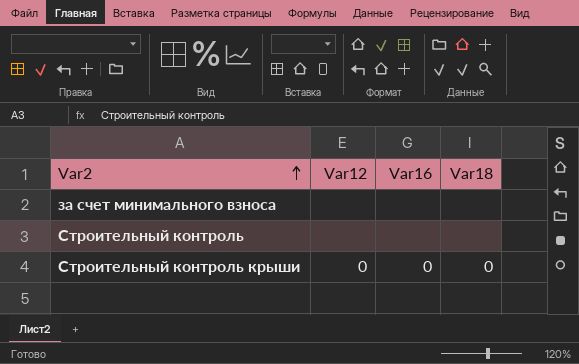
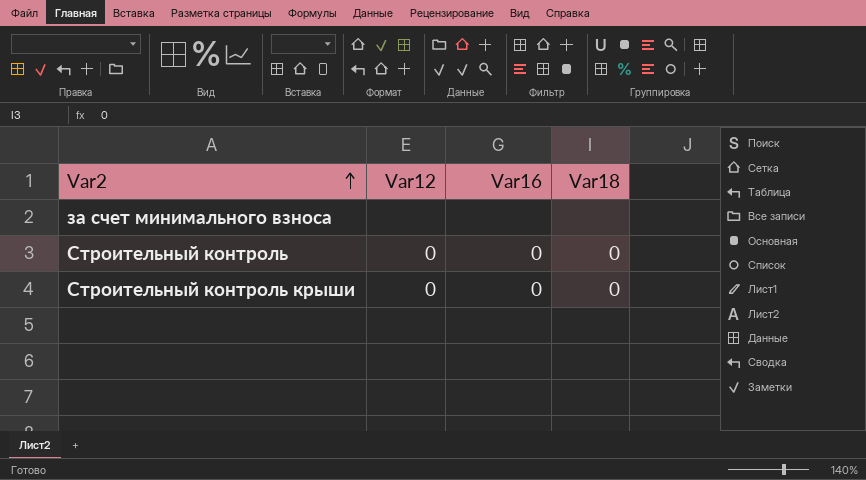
Строительный контроль | Var12: none -> 0
Строительный контроль | Var16: none -> 0
Строительный контроль | Var18: none -> 0

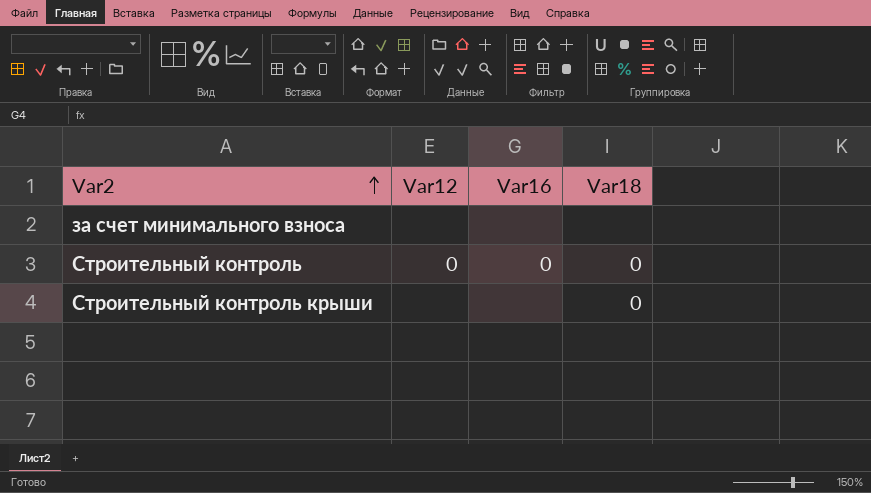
Строительный контроль крыши | Var12: 0 -> none
Строительный контроль крыши | Var16: 0 -> none

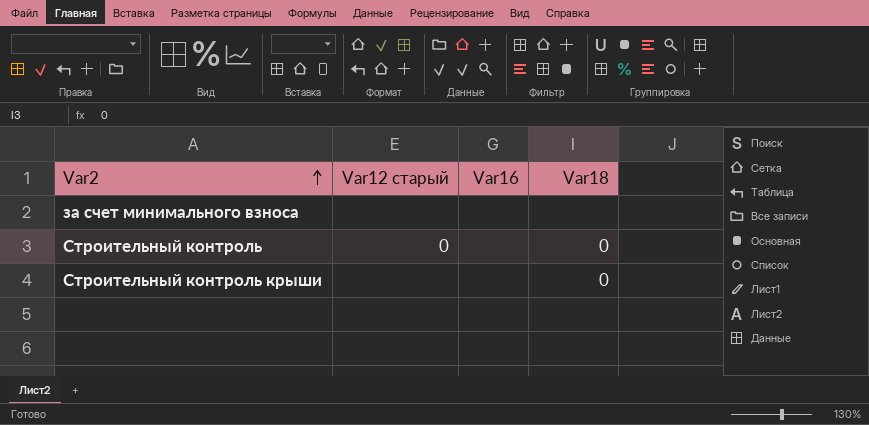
column name: Var12 -> Var12 старый
Строительный контроль | Var16: 0 -> none

